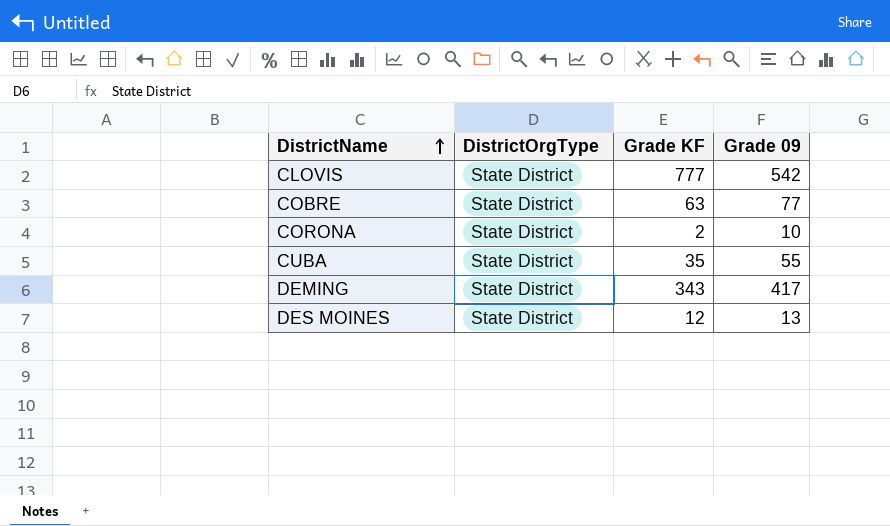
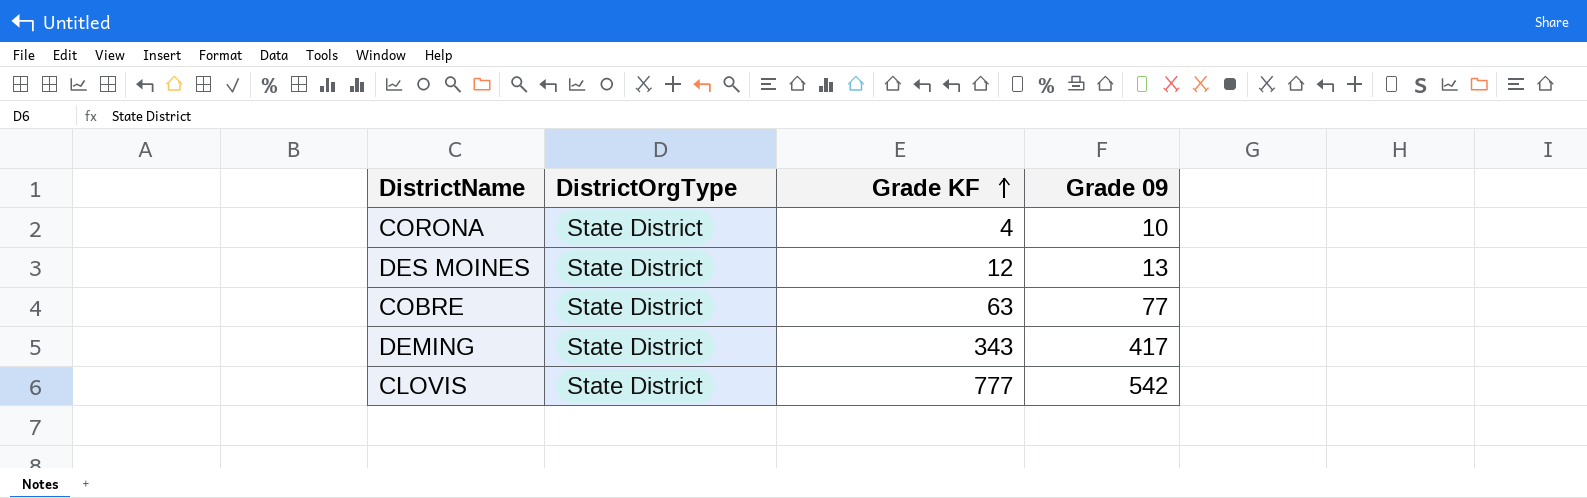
row order: DistrictName ascending -> Grade KF ascending
row CUBA: State District | 35 | 55 -> none
CORONA | Grade KF: 2 -> 4

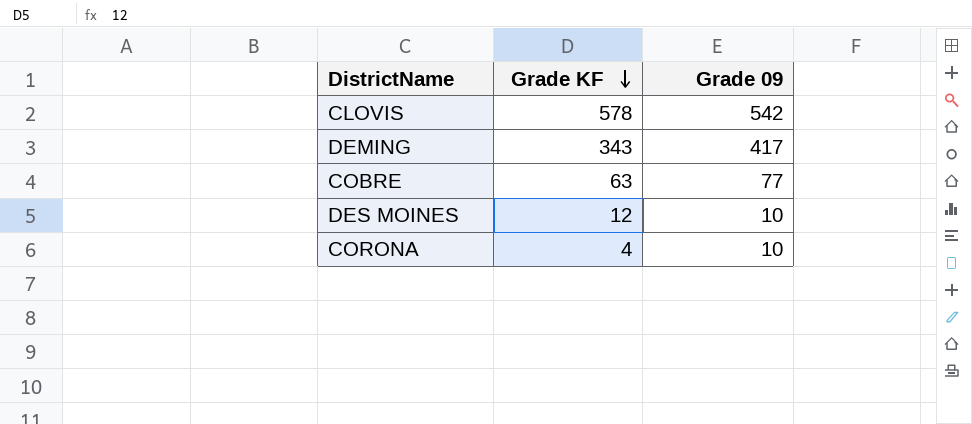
row order: Grade KF ascending -> Grade KF descending
column DistrictOrgType | position: 2 -> none
CLOVIS | Grade KF: 777 -> 578
DES MOINES | Grade 09: 13 -> 10

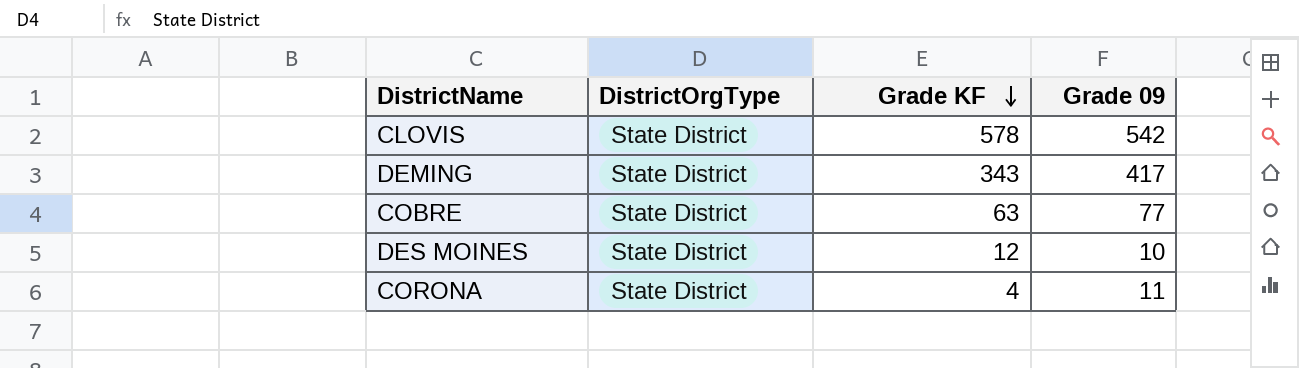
column DistrictOrgType | position: none -> 2
CORONA | Grade 09: 10 -> 11

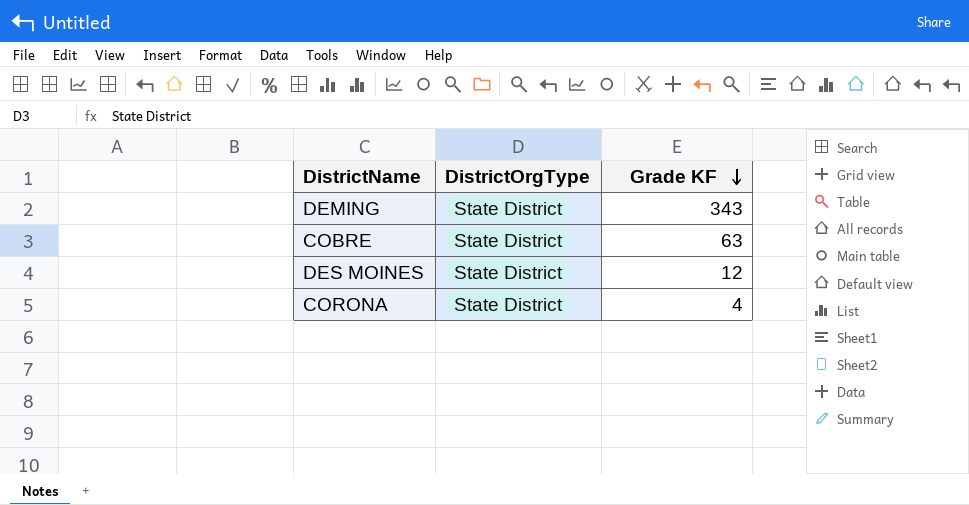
column Grade 09 | position: 4 -> none
row CLOVIS: State District | 578 | 542 -> none

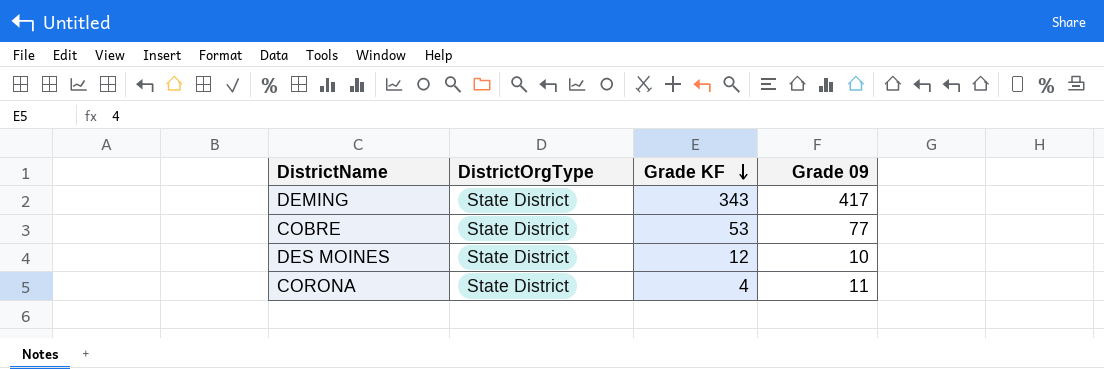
column Grade 09 | position: none -> 4
COBRE | Grade KF: 63 -> 53

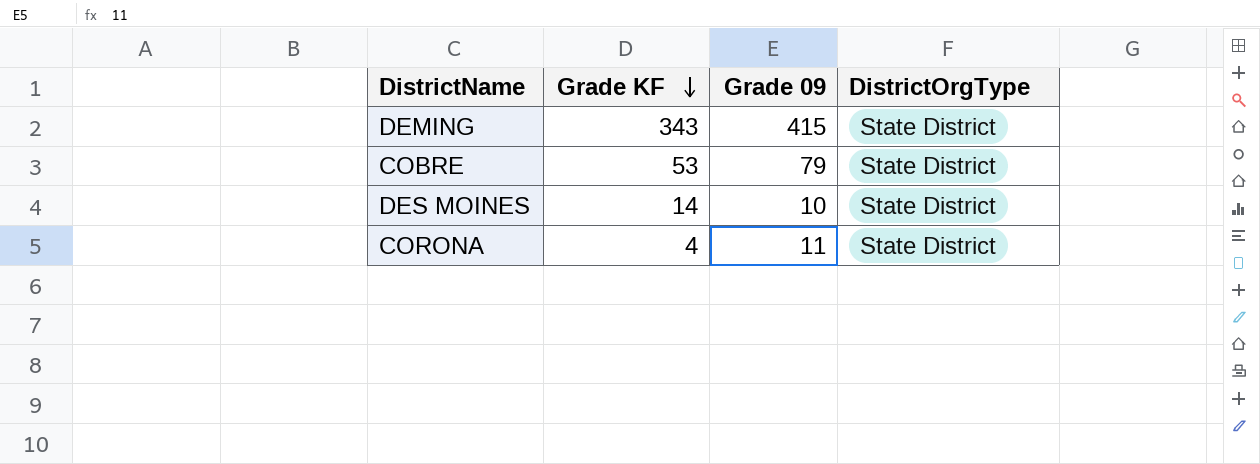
column DistrictOrgType | position: 2 -> 4
DEMING | Grade 09: 417 -> 415
COBRE | Grade 09: 77 -> 79
DES MOINES | Grade KF: 12 -> 14

